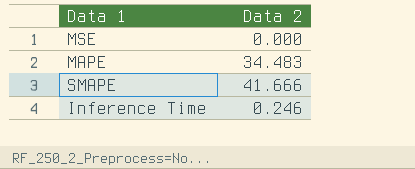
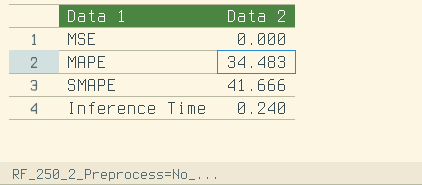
Inference Time | Data 2: 0.246 -> 0.240

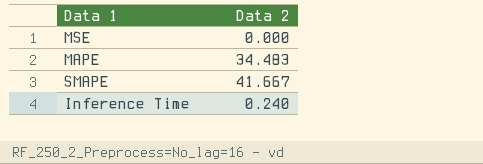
SMAPE | Data 2: 41.666 -> 41.667

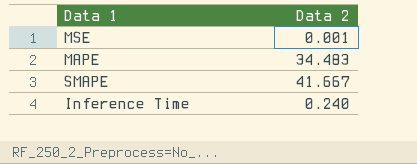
MSE | Data 2: 0.000 -> 0.001

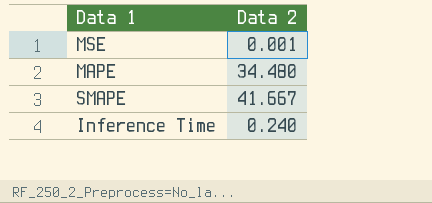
MAPE | Data 2: 34.483 -> 34.480

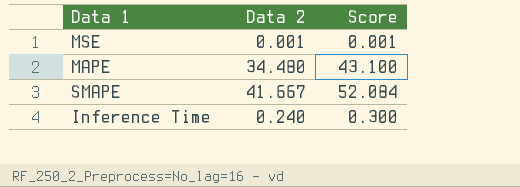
column Score | formula: none -> [Data 2] * 1.25

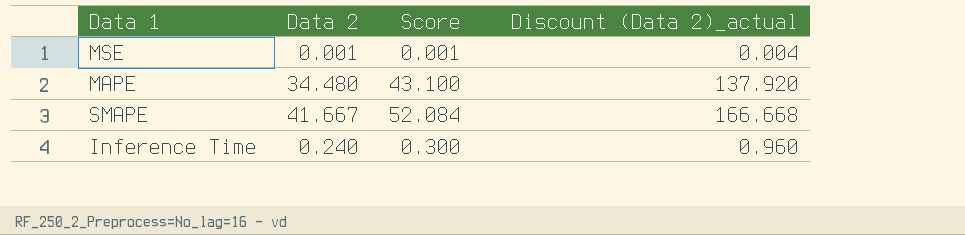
column Discount (Data 2)_actual | formula: none -> [Data 2] * 4

